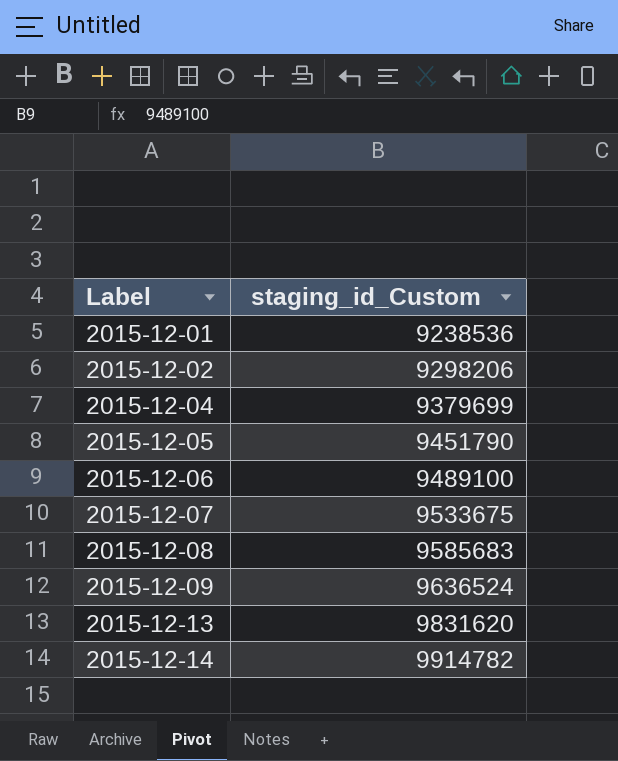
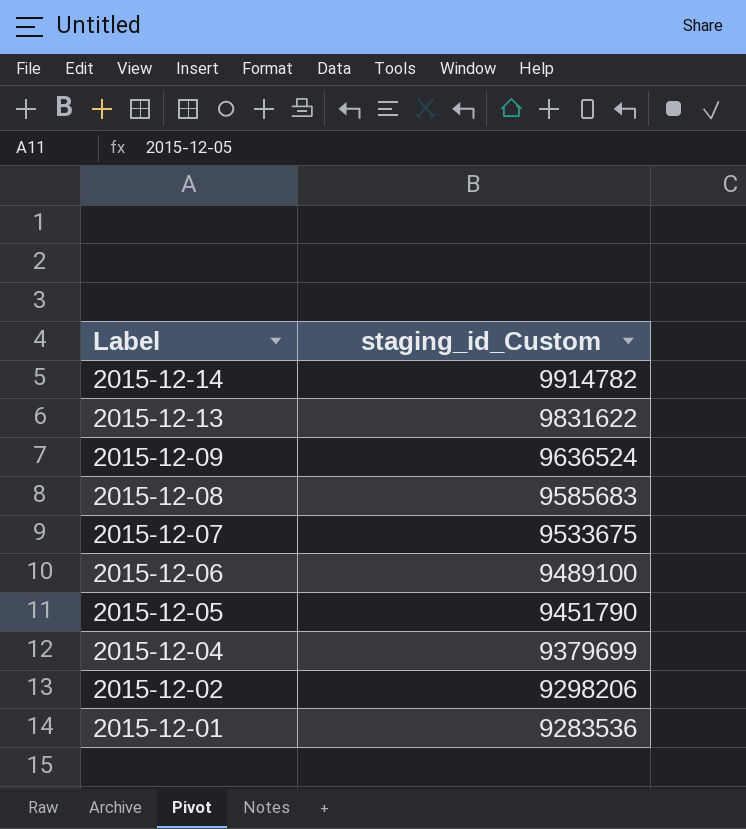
row order: Label ascending -> Label descending
2015-12-13 | staging_id_Custom: 9831620 -> 9831622
2015-12-01 | staging_id_Custom: 9238536 -> 9283536

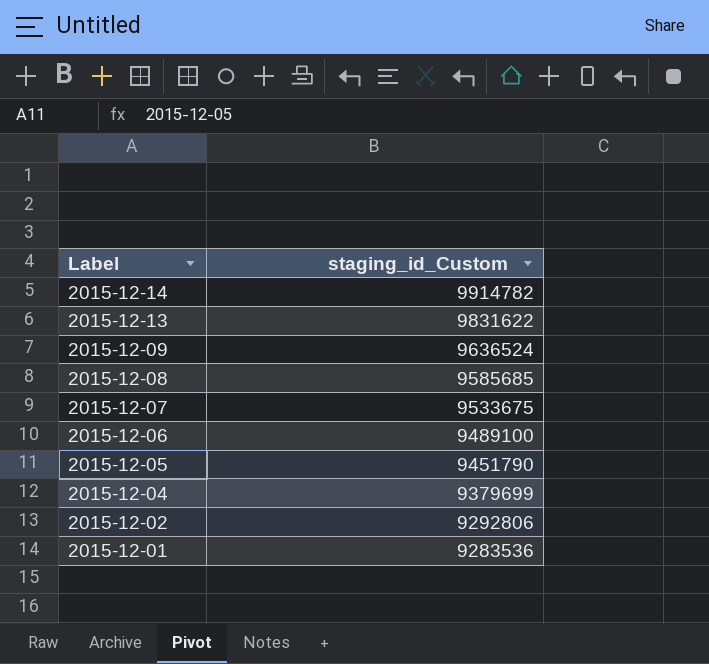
2015-12-08 | staging_id_Custom: 9585683 -> 9585685
2015-12-02 | staging_id_Custom: 9298206 -> 9292806

